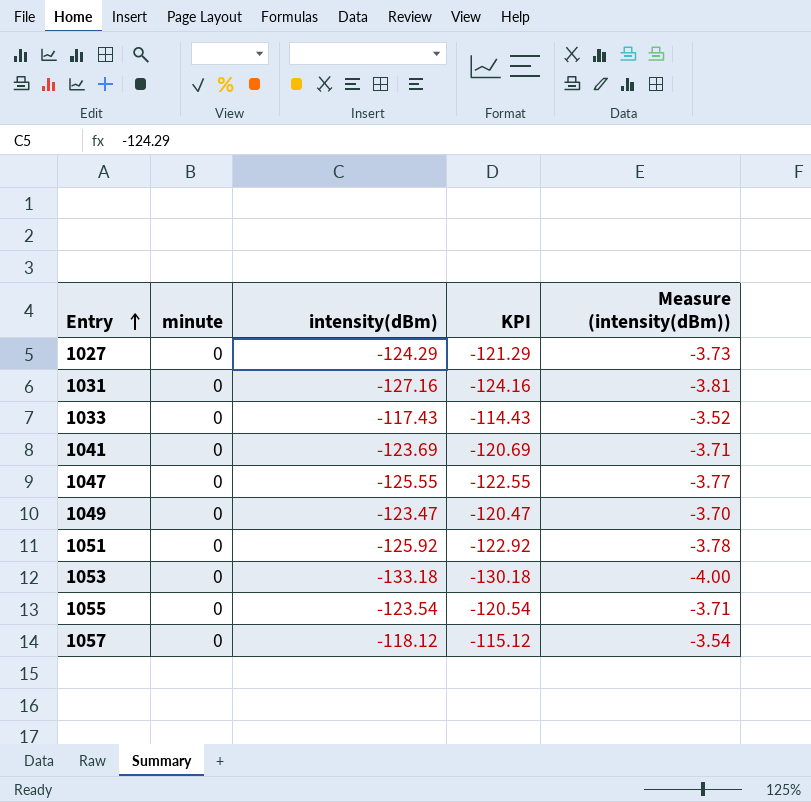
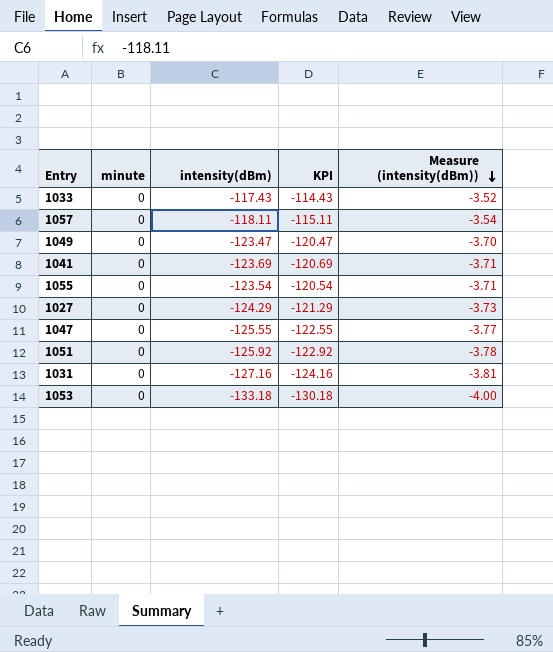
row order: Entry ascending -> Measure (intensity(dBm)) descending
1057 | intensity(dBm): -118.12 -> -118.11
1057 | KPI: -115.12 -> -115.11

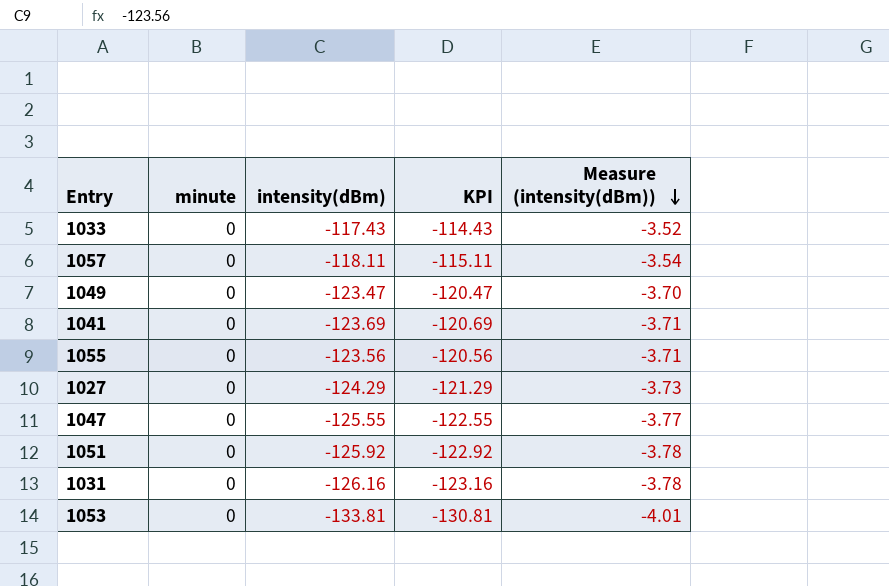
1055 | intensity(dBm): -123.54 -> -123.56
1055 | KPI: -120.54 -> -120.56
1031 | intensity(dBm): -127.16 -> -126.16
1031 | KPI: -124.16 -> -123.16
1031 | Measure (intensity(dBm)): -3.81 -> -3.78
1053 | intensity(dBm): -133.18 -> -133.81
1053 | KPI: -130.18 -> -130.81
1053 | Measure (intensity(dBm)): -4.00 -> -4.01

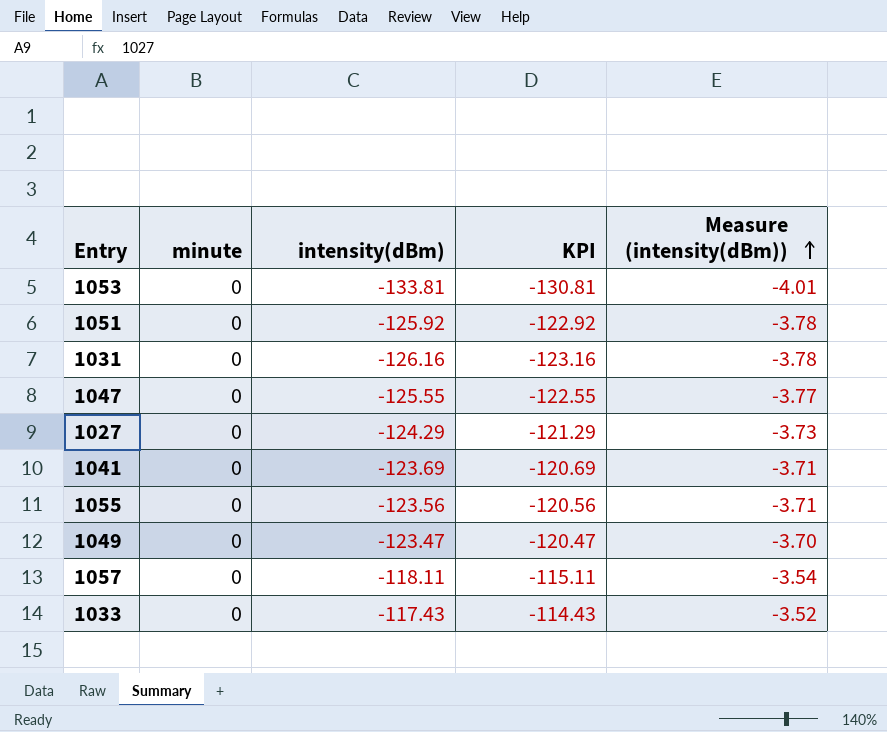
row order: Measure (intensity(dBm)) descending -> Measure (intensity(dBm)) ascending

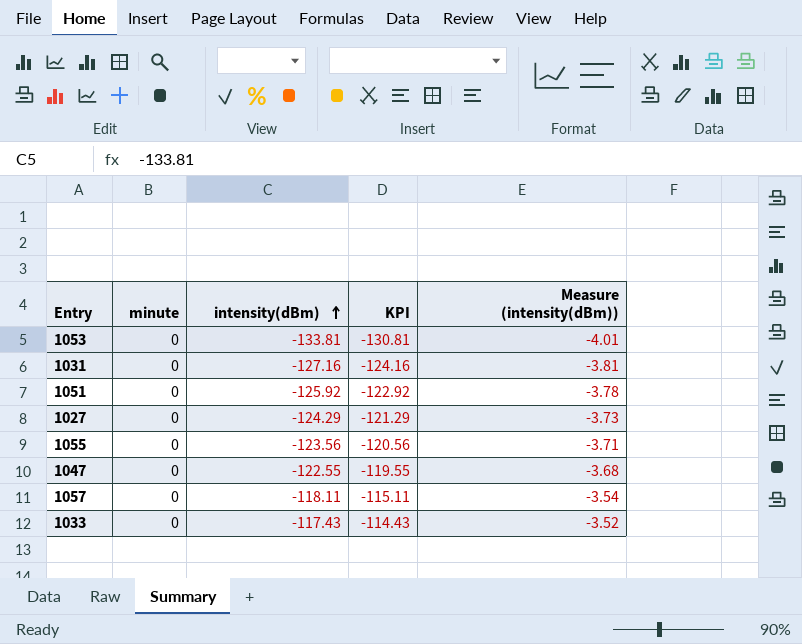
row order: Measure (intensity(dBm)) ascending -> intensity(dBm) ascending
row 1041: 0 | -123.69 | -120.69 | -3.71 -> none
row 1049: 0 | -123.47 | -120.47 | -3.70 -> none
1031 | intensity(dBm): -126.16 -> -127.16
1031 | KPI: -123.16 -> -124.16
1031 | Measure (intensity(dBm)): -3.78 -> -3.81
1047 | intensity(dBm): -125.55 -> -122.55
1047 | KPI: -122.55 -> -119.55
1047 | Measure (intensity(dBm)): -3.77 -> -3.68

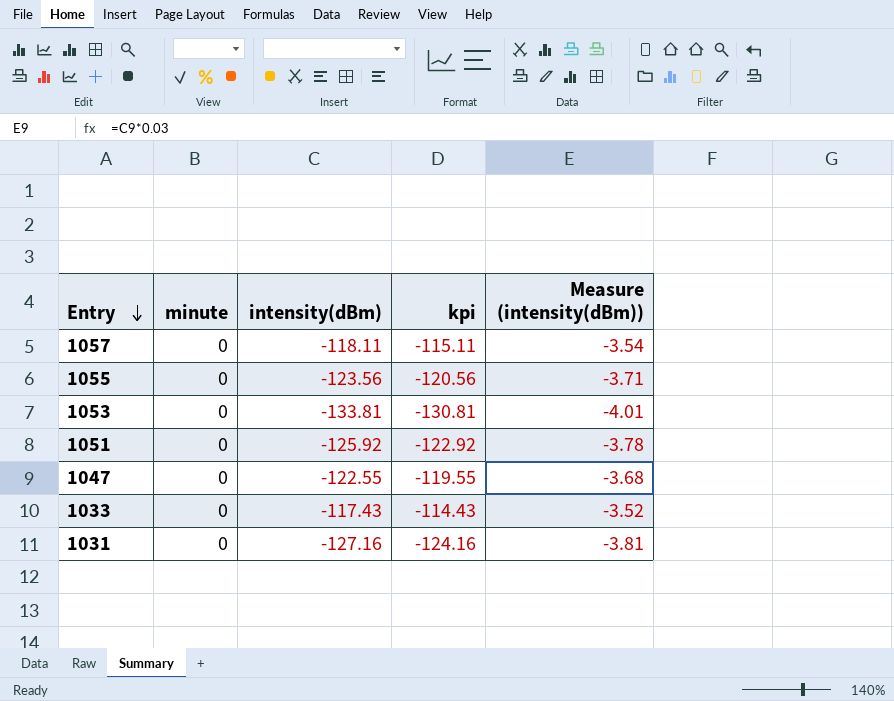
row order: intensity(dBm) ascending -> Entry descending
column name: KPI -> kpi
row 1027: 0 | -124.29 | -121.29 | -3.73 -> none

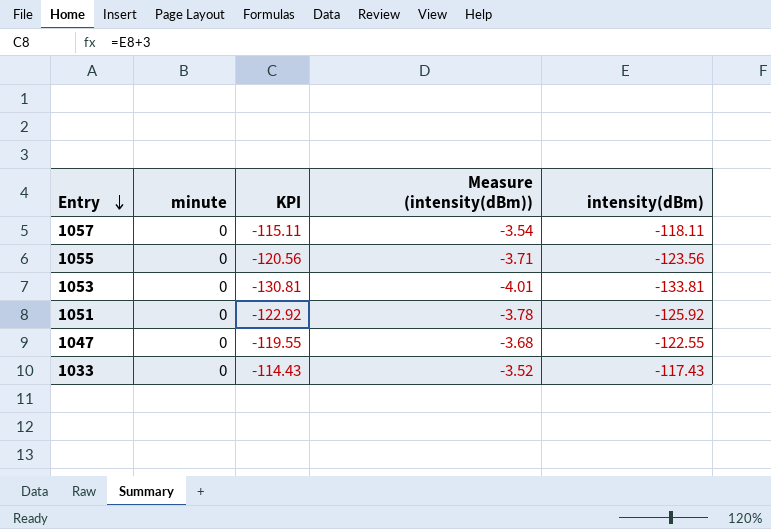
column name: kpi -> KPI
column intensity(dBm) | position: 3 -> 5
row 1031: 0 | -127.16 | -124.16 | -3.81 -> none

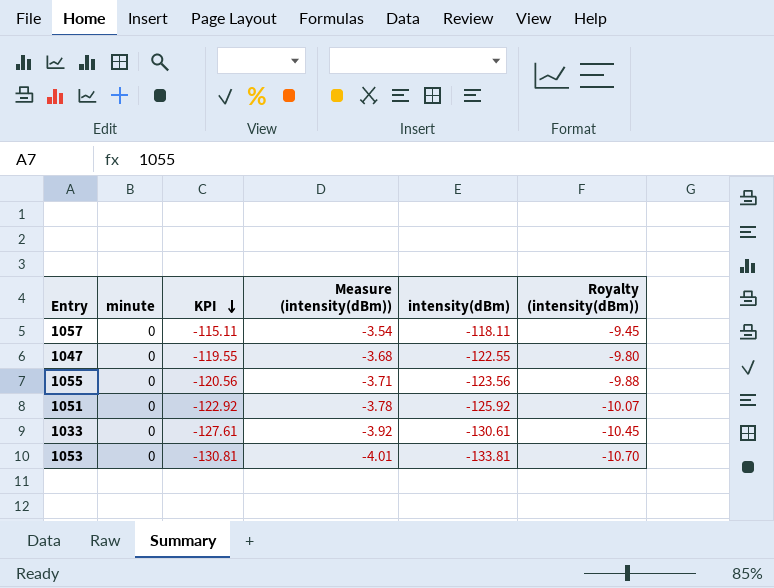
row order: Entry descending -> KPI descending
column Royalty (intensity(dBm)) | formula: none -> [intensity(dBm)] * 0.08
1033 | KPI: -114.43 -> -127.61
1033 | Measure (intensity(dBm)): -3.52 -> -3.92
1033 | intensity(dBm): -117.43 -> -130.61

